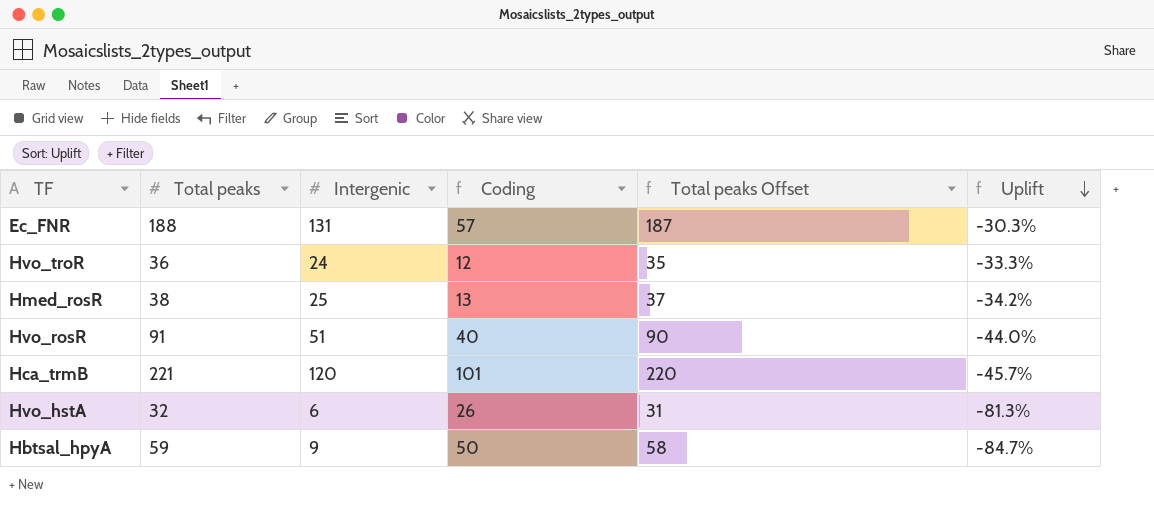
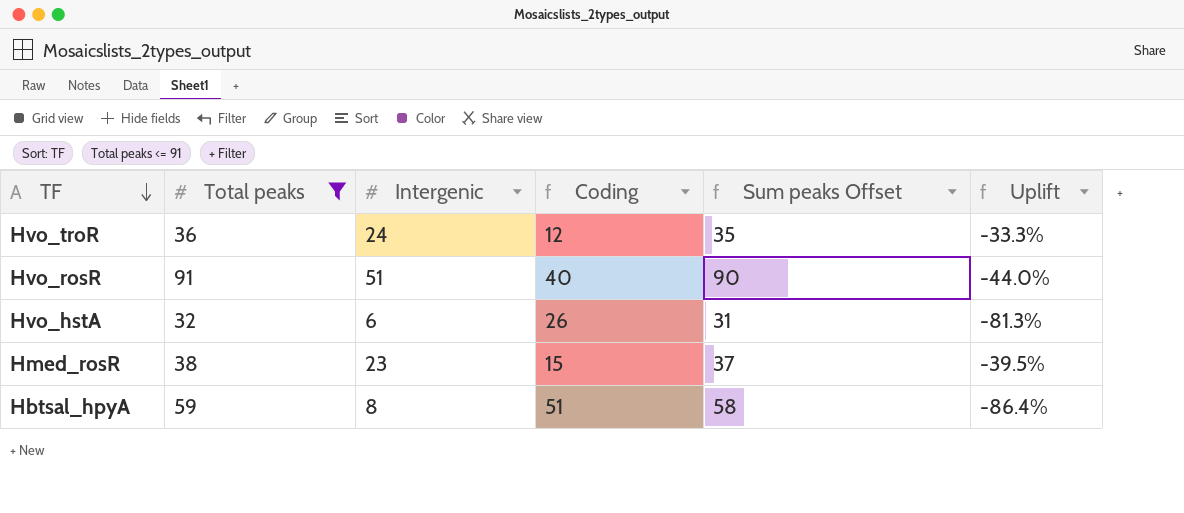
filter: none -> Total peaks <= 91
row order: Uplift descending -> TF descending
column name: Total peaks Offset -> Sum peaks Offset
Hmed_rosR | Intergenic: 25 -> 23
Hmed_rosR | Coding: 13 -> 15
Hmed_rosR | Uplift: -34.2% -> -39.5%
Hbtsal_hpyA | Intergenic: 9 -> 8
Hbtsal_hpyA | Coding: 50 -> 51
Hbtsal_hpyA | Uplift: -84.7% -> -86.4%

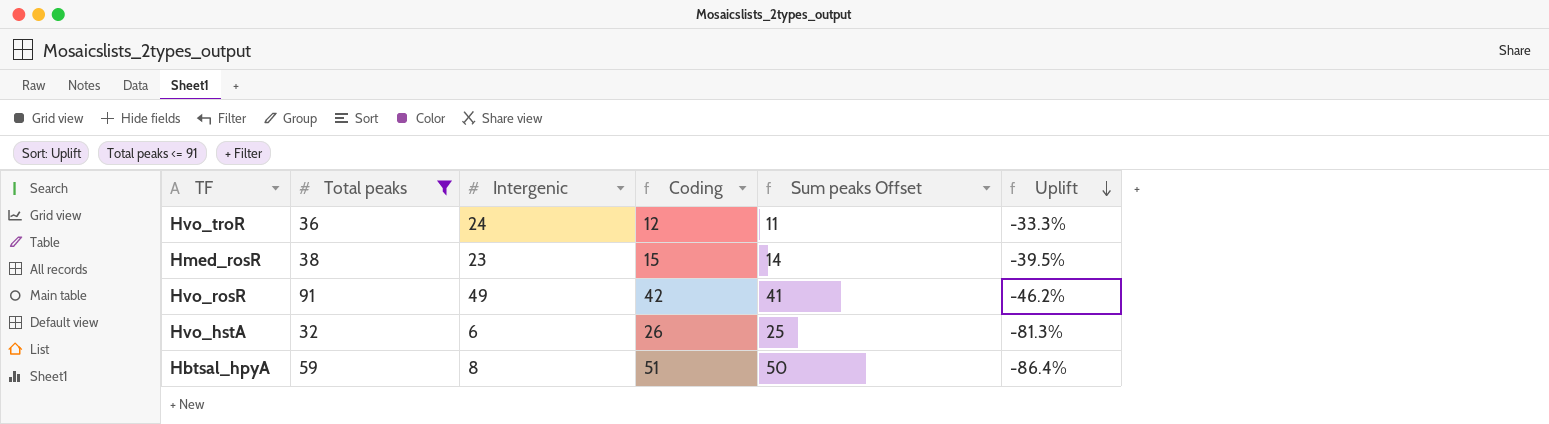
row order: TF descending -> Uplift descending
column Sum peaks Offset | formula: [Total peaks] - 1 -> [Coding] - 1
Hvo_rosR | Intergenic: 51 -> 49
Hvo_rosR | Coding: 40 -> 42
Hvo_rosR | Uplift: -44.0% -> -46.2%

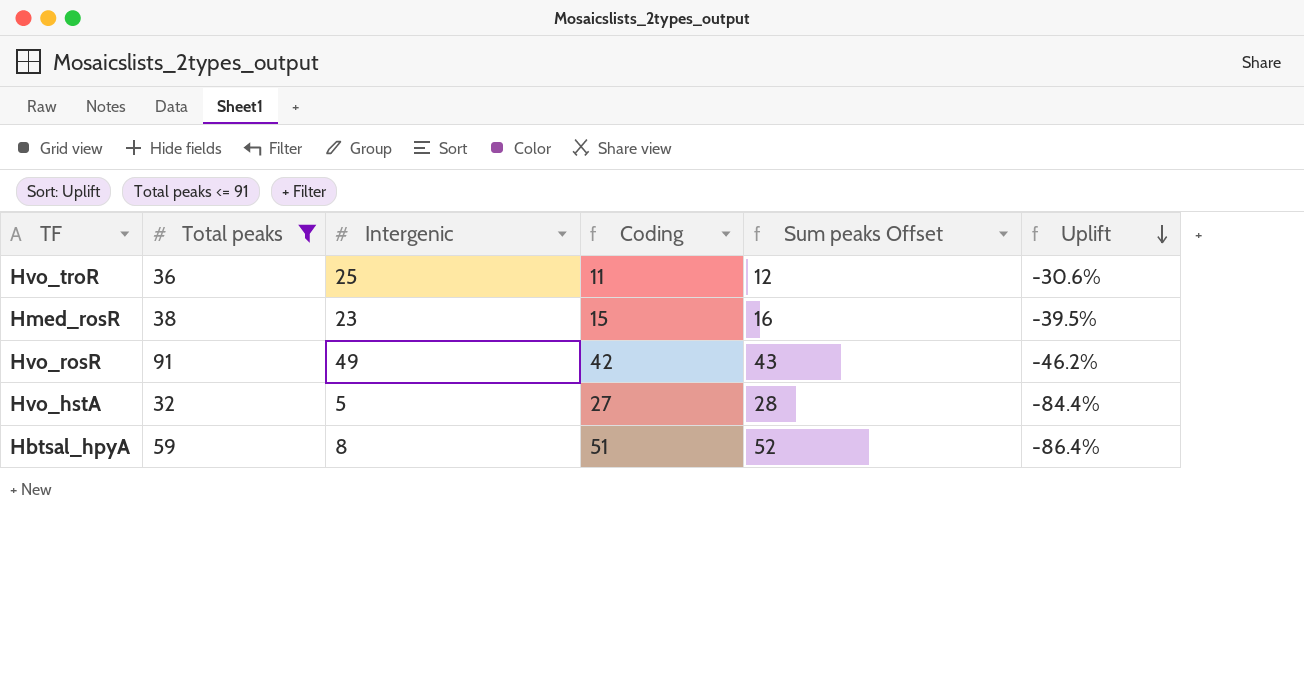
column Sum peaks Offset | formula: [Coding] - 1 -> [Coding] + 1
Hvo_troR | Intergenic: 24 -> 25
Hvo_troR | Coding: 12 -> 11
Hvo_troR | Uplift: -33.3% -> -30.6%
Hvo_hstA | Intergenic: 6 -> 5
Hvo_hstA | Coding: 26 -> 27
Hvo_hstA | Uplift: -81.3% -> -84.4%

